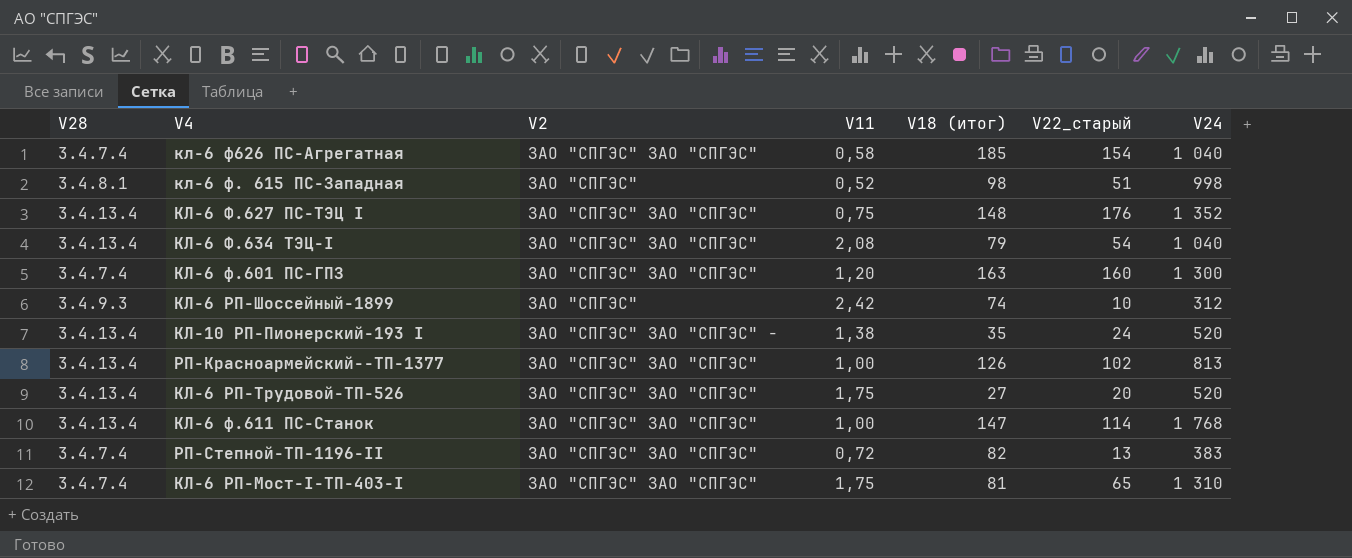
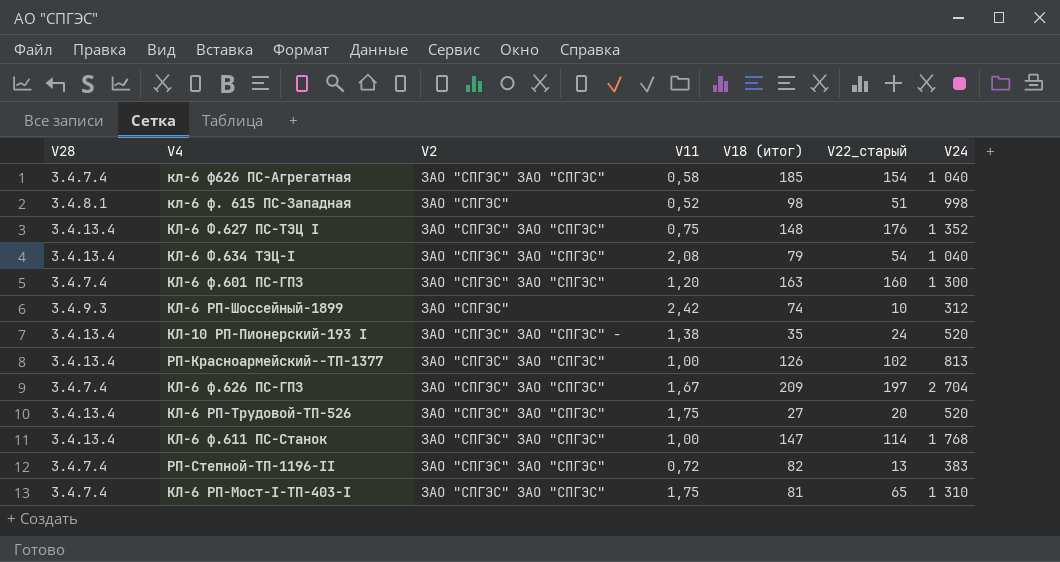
row КЛ-6 ф.626 ПС-ГПЗ: none -> 3.4.7.4 | ЗАО "СПГЭС" ЗАО "СПГЭС" | 1,67 | 209 | 197 | 2 704

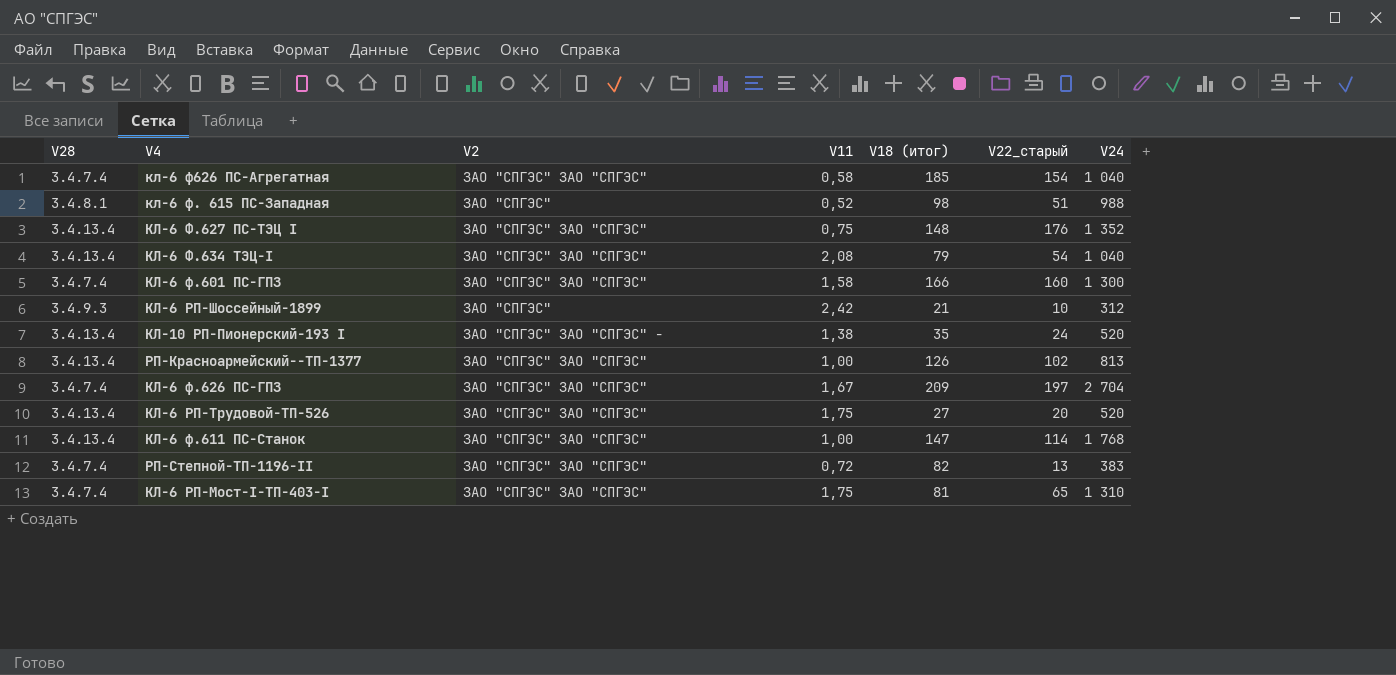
кл-6 ф. 615 ПС-Западная | V24: 998 -> 988
КЛ-6 ф.601 ПС-ГПЗ | V11: 1,20 -> 1,58
КЛ-6 ф.601 ПС-ГПЗ | V18 (итог): 163 -> 166
КЛ-6 РП-Шоссейный-1899 | V18 (итог): 74 -> 21

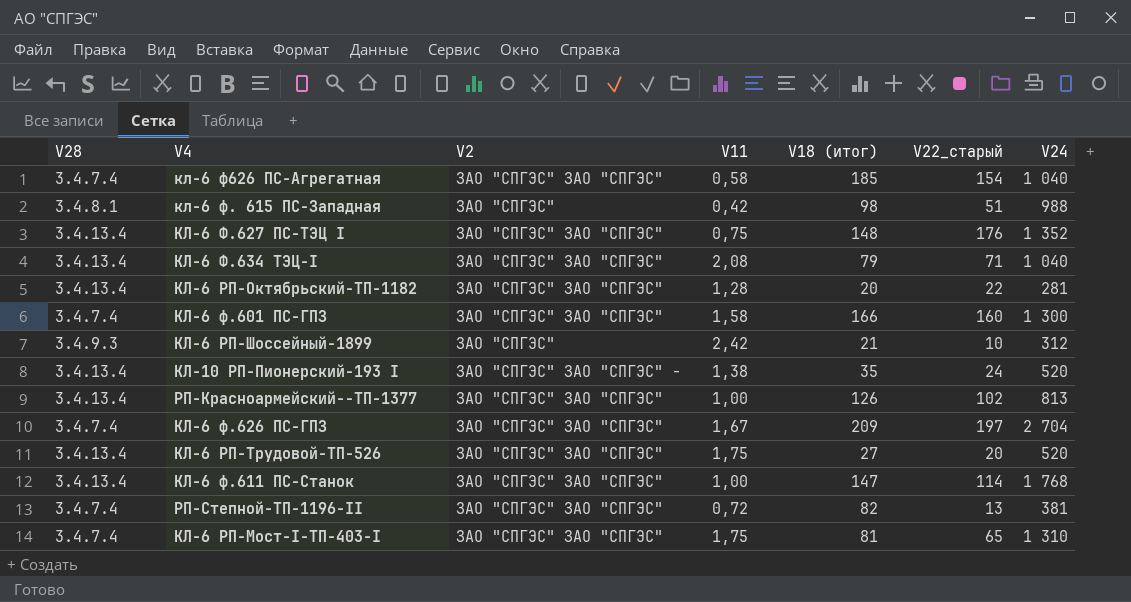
кл-6 ф. 615 ПС-Западная | V11: 0,52 -> 0,42
КЛ-6 Ф.634 ТЭЦ-I | V22_старый: 54 -> 71
row КЛ-6 РП-Октябрьский-ТП-1182: none -> 3.4.13.4 | ЗАО "СПГЭС" ЗАО "СПГЭС" | 1,28 | 20 | 22 | 281
РП-Степной-ТП-1196-II | V24: 383 -> 381

